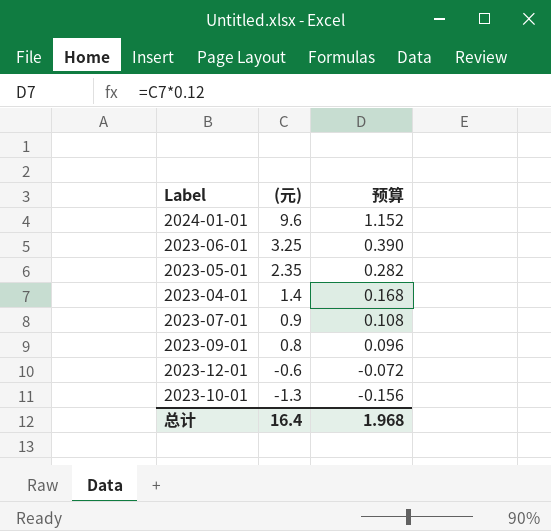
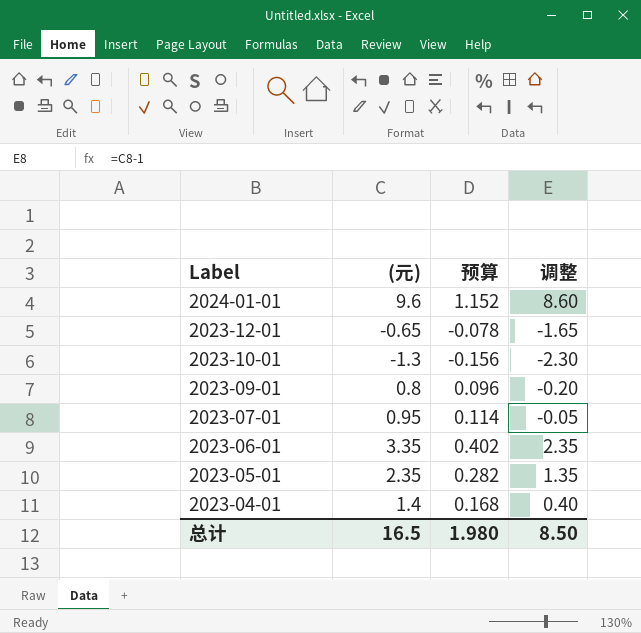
row order: (元) descending -> Label descending
column 调整 | formula: none -> [(元)] - 1
2023-12-01 | (元): -0.6 -> -0.65
2023-12-01 | 预算: -0.072 -> -0.078
2023-07-01 | (元): 0.9 -> 0.95
2023-07-01 | 预算: 0.108 -> 0.114
2023-06-01 | (元): 3.25 -> 3.35
2023-06-01 | 预算: 0.390 -> 0.402
总计 | (元): 16.4 -> 16.5
总计 | 预算: 1.968 -> 1.980

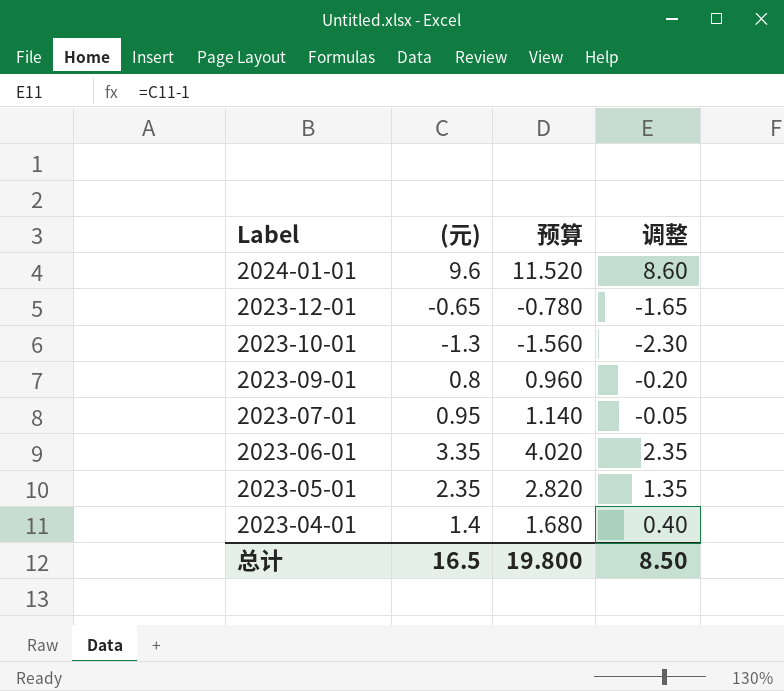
column 预算 | formula: [(元)] * 0.12 -> [(元)] * 1.2
总计 | 预算: 1.980 -> 19.800

